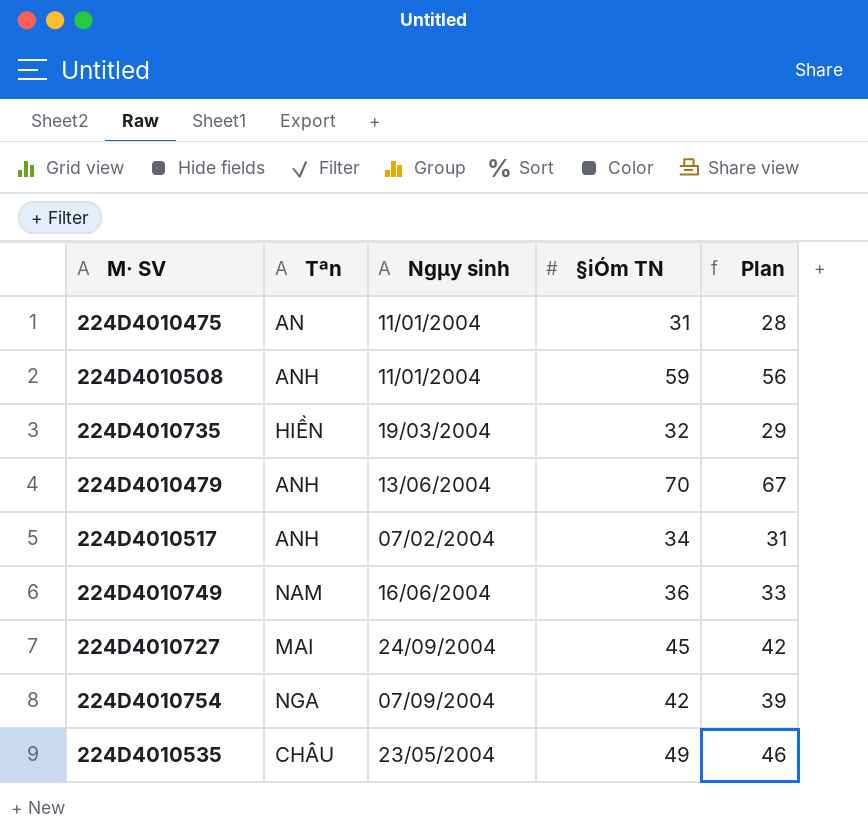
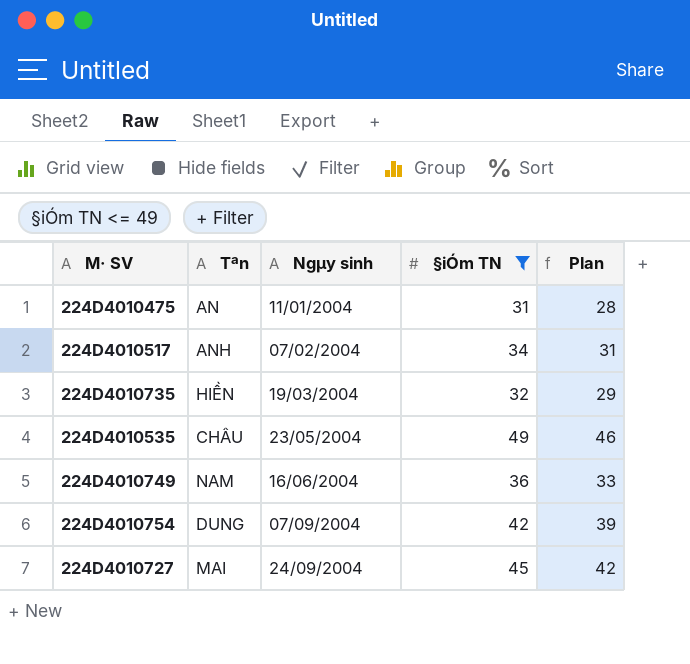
filter: none -> §iÓm TN <= 49
row order: none -> Ngµy sinh ascending
224D4010754 | Tªn: NGA -> DUNG

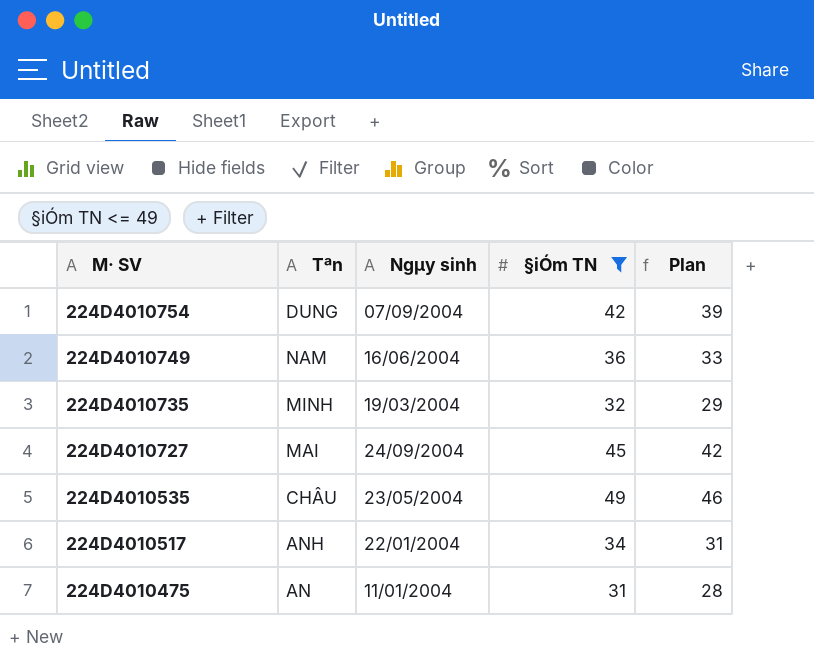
row order: Ngµy sinh ascending -> M· SV descending
224D4010735 | Tªn: HIỀN -> MINH
224D4010517 | Ngµy sinh: 07/02/2004 -> 22/01/2004

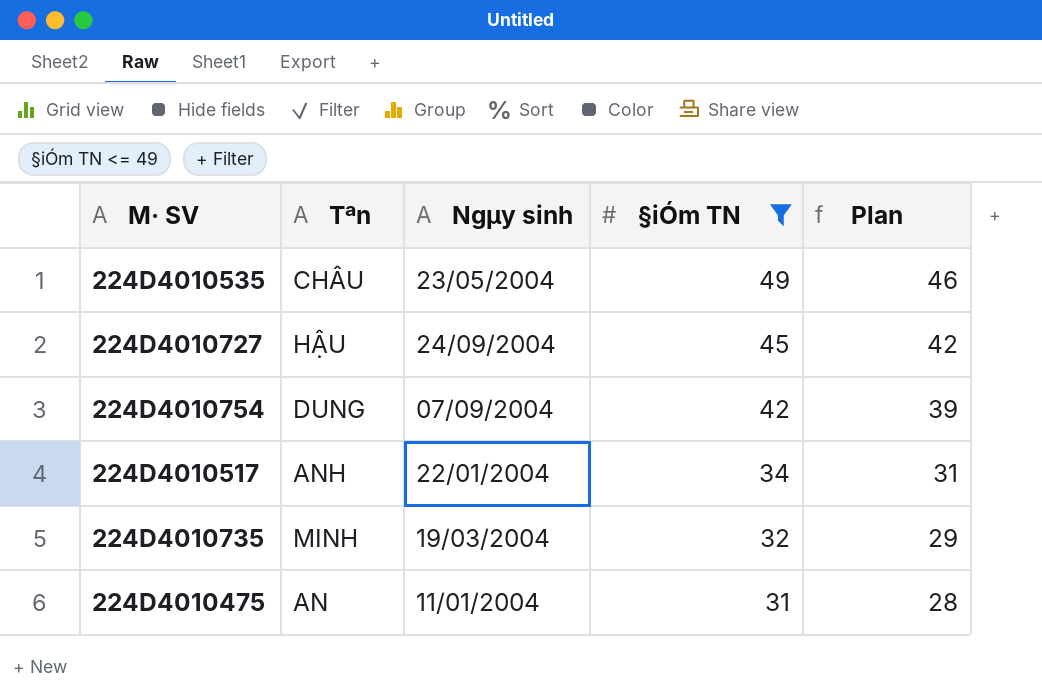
row order: M· SV descending -> §iÓm TN descending
row 224D4010749: NAM | 16/06/2004 | 36 | 33 -> none
224D4010727 | Tªn: MAI -> HẬU

